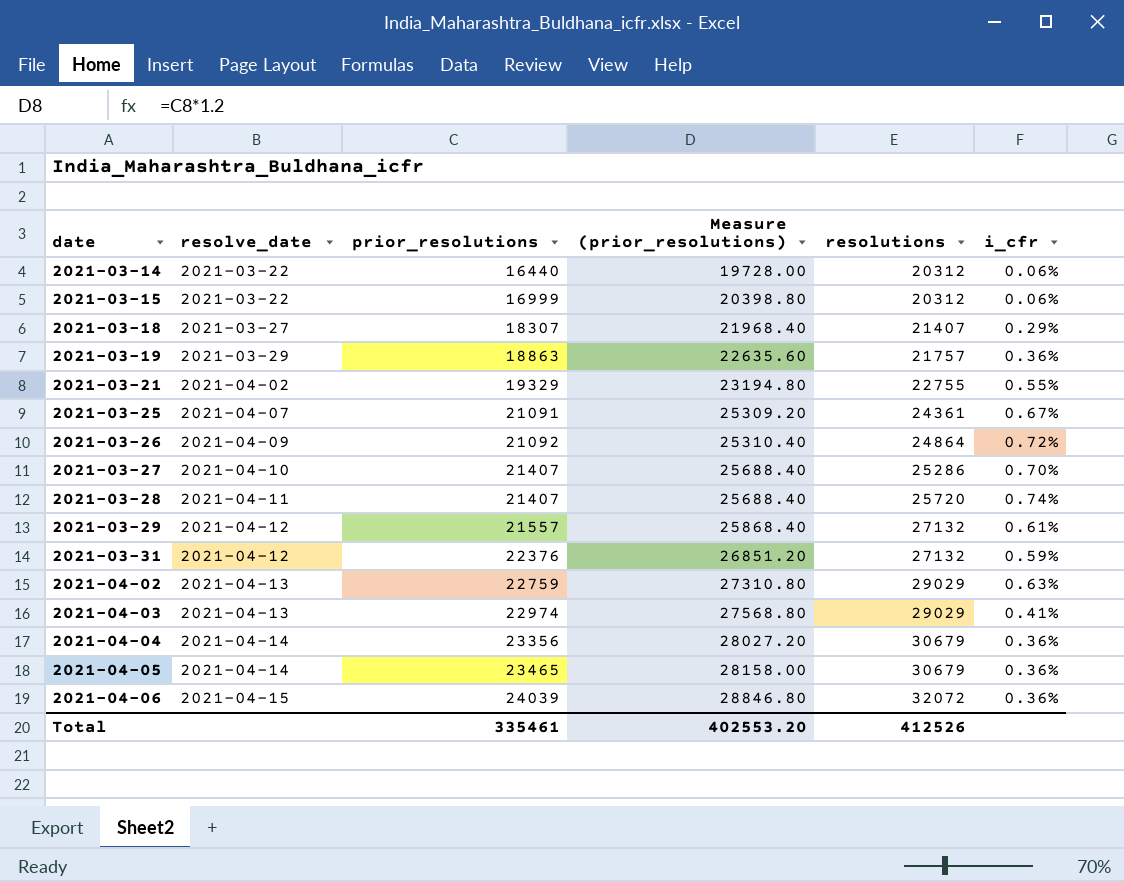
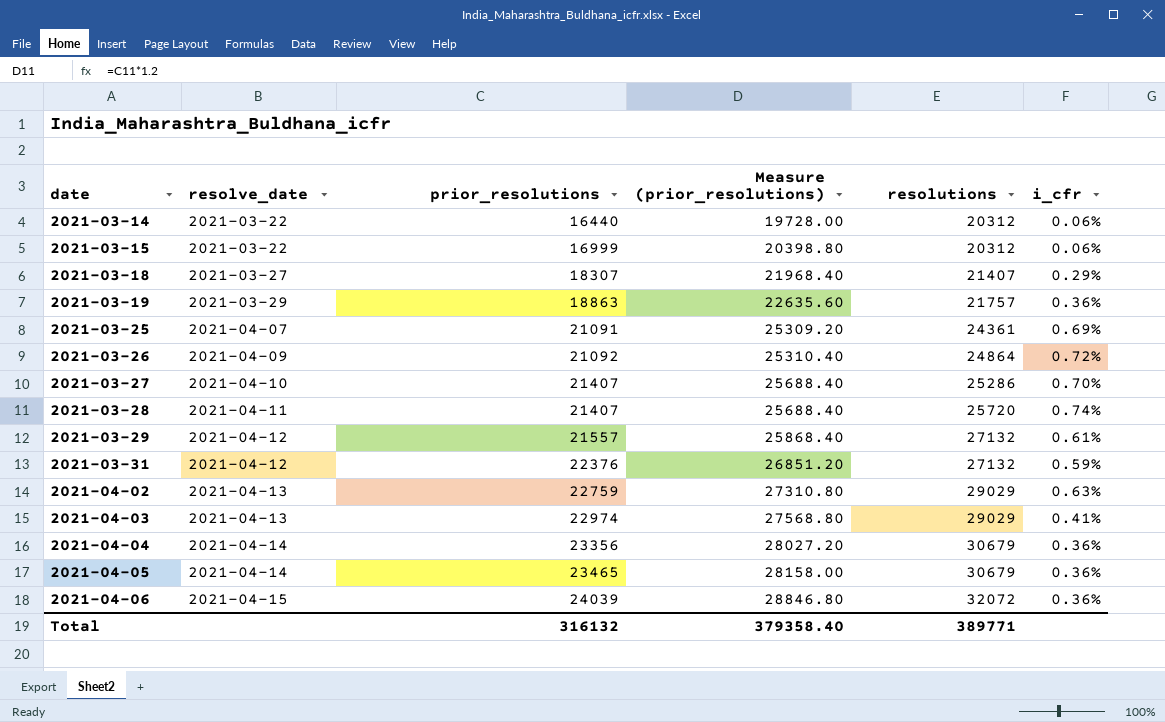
row 2021-03-21: 2021-04-02 | 19329 | 23194.80 | 22755 | 0.55% -> none
2021-03-25 | i_cfr: 0.67% -> 0.69%
Total | prior_resolutions: 335461 -> 316132
Total | Measure (prior_resolutions): 402553.20 -> 379358.40
Total | resolutions: 412526 -> 389771

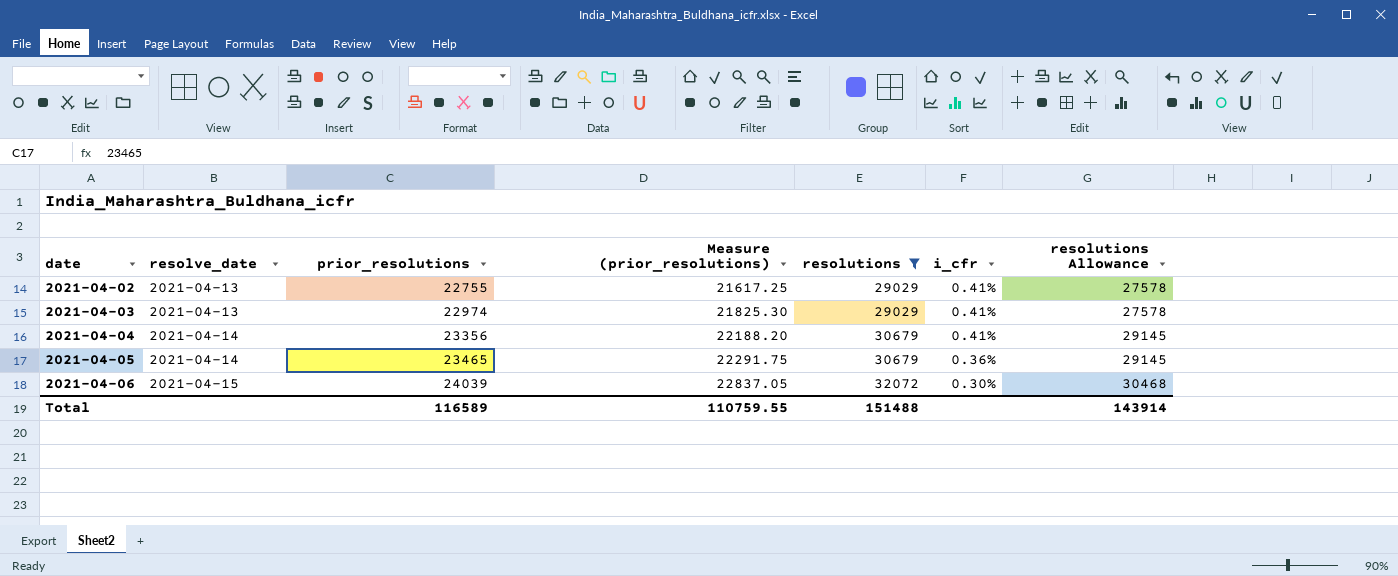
filter: none -> resolutions >= 29029
column Measure (prior_resolutions) | formula: [prior_resolutions] * 1.2 -> [prior_resolutions] * 0.95
column resolutions Allowance | formula: none -> [resolutions] * 0.95
2021-04-02 | prior_resolutions: 22759 -> 22755
2021-04-02 | i_cfr: 0.63% -> 0.41%
2021-04-04 | i_cfr: 0.36% -> 0.41%
2021-04-06 | i_cfr: 0.36% -> 0.30%
Total | prior_resolutions: 316132 -> 116589
Total | Measure (prior_resolutions): 379358.40 -> 110759.55
Total | resolutions: 389771 -> 151488

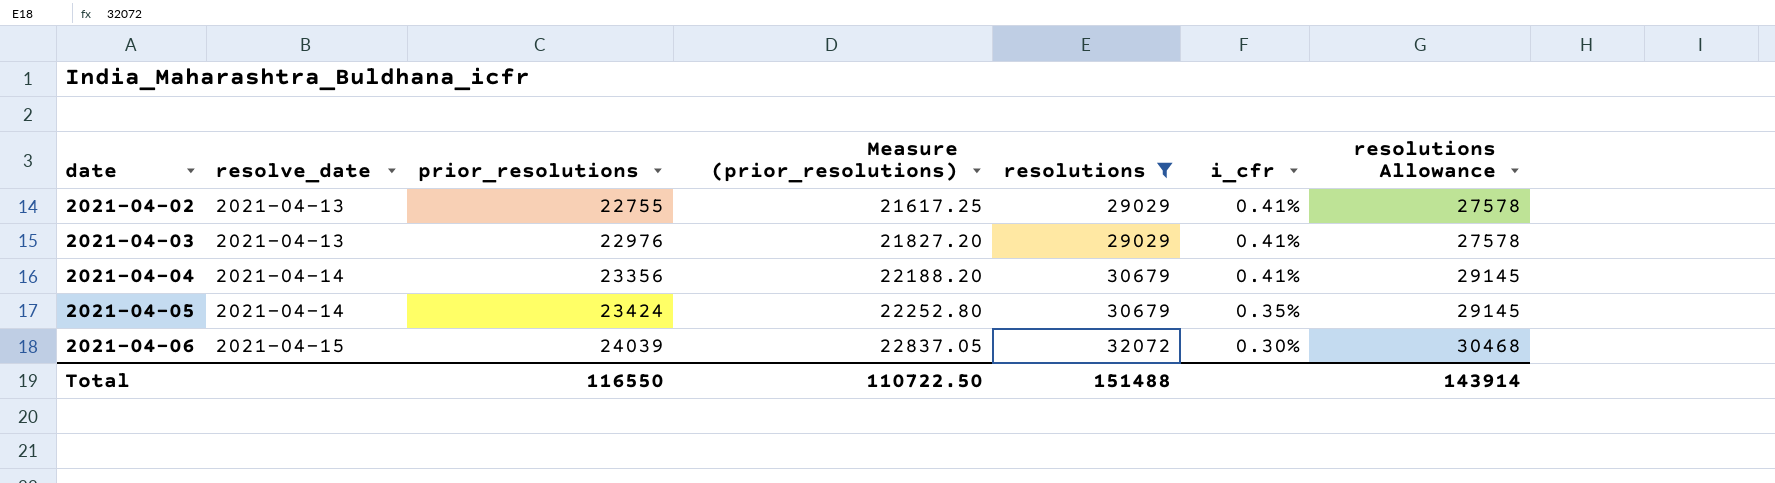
2021-04-03 | prior_resolutions: 22974 -> 22976
2021-04-03 | Measure (prior_resolutions): 21825.30 -> 21827.20
2021-04-05 | prior_resolutions: 23465 -> 23424
2021-04-05 | Measure (prior_resolutions): 22291.75 -> 22252.80
2021-04-05 | i_cfr: 0.36% -> 0.35%
Total | prior_resolutions: 116589 -> 116550
Total | Measure (prior_resolutions): 110759.55 -> 110722.50

